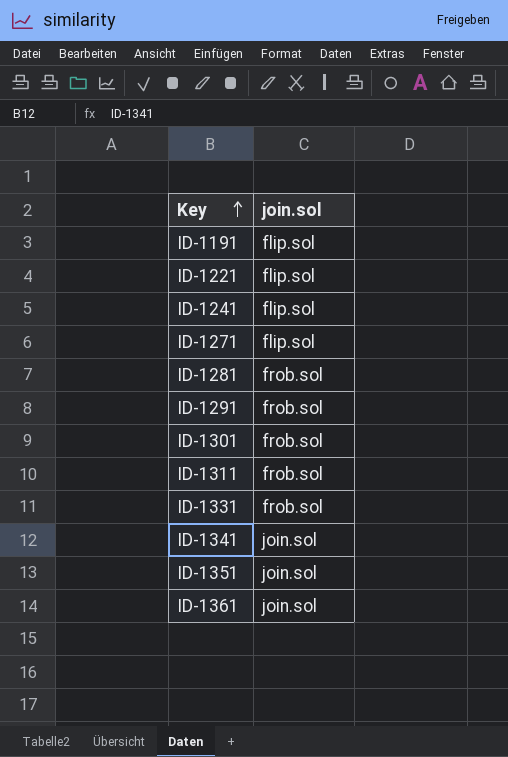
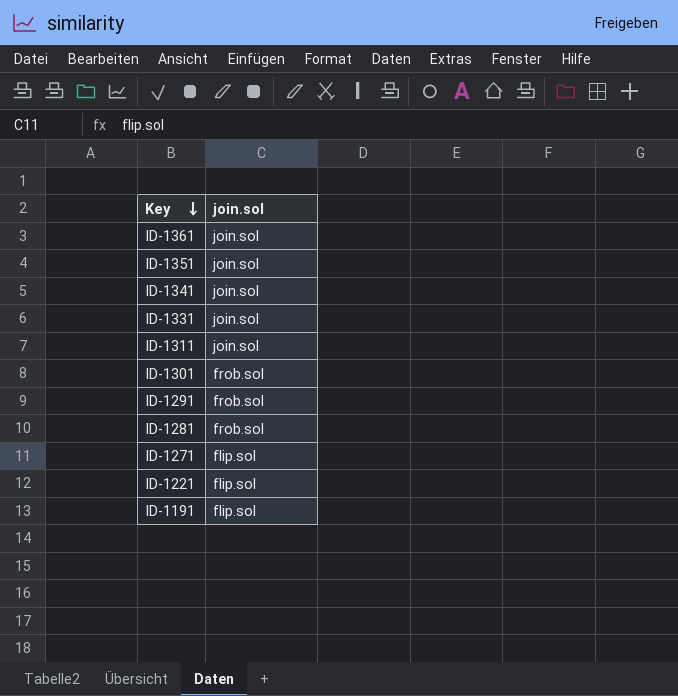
row order: Key ascending -> Key descending
row ID-1241: flip.sol -> none
ID-1331 | join.sol: frob.sol -> join.sol
ID-1311 | join.sol: frob.sol -> join.sol

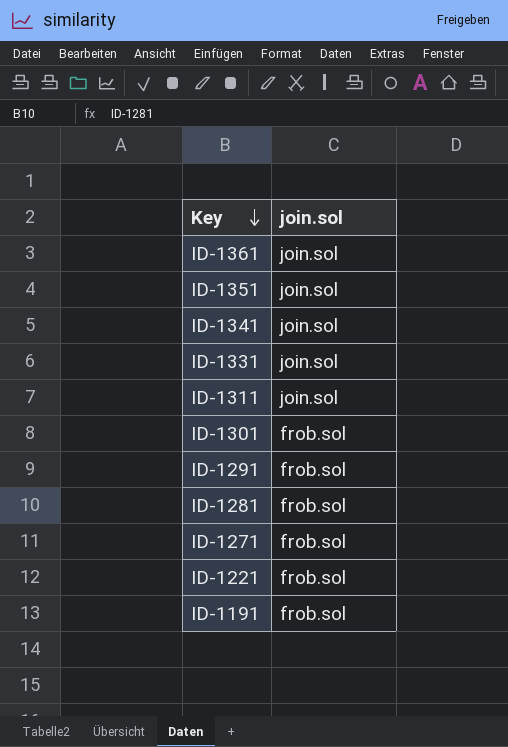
ID-1271 | join.sol: flip.sol -> frob.sol
ID-1221 | join.sol: flip.sol -> frob.sol
ID-1191 | join.sol: flip.sol -> frob.sol

